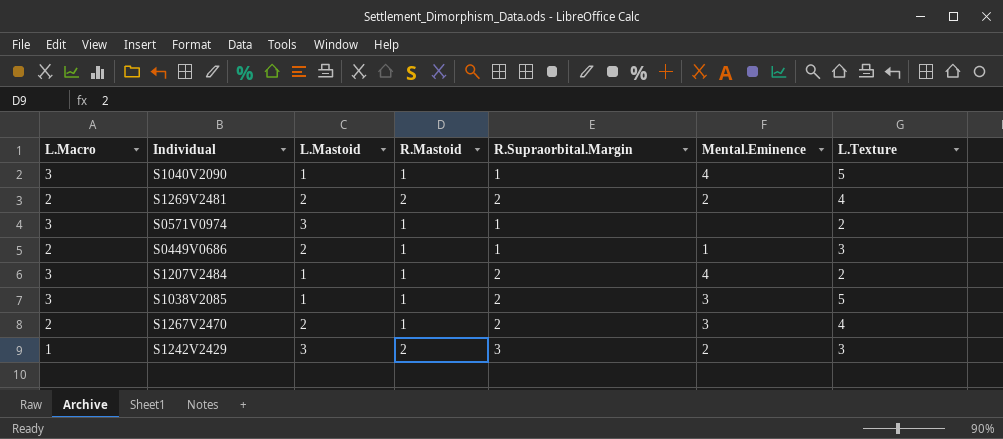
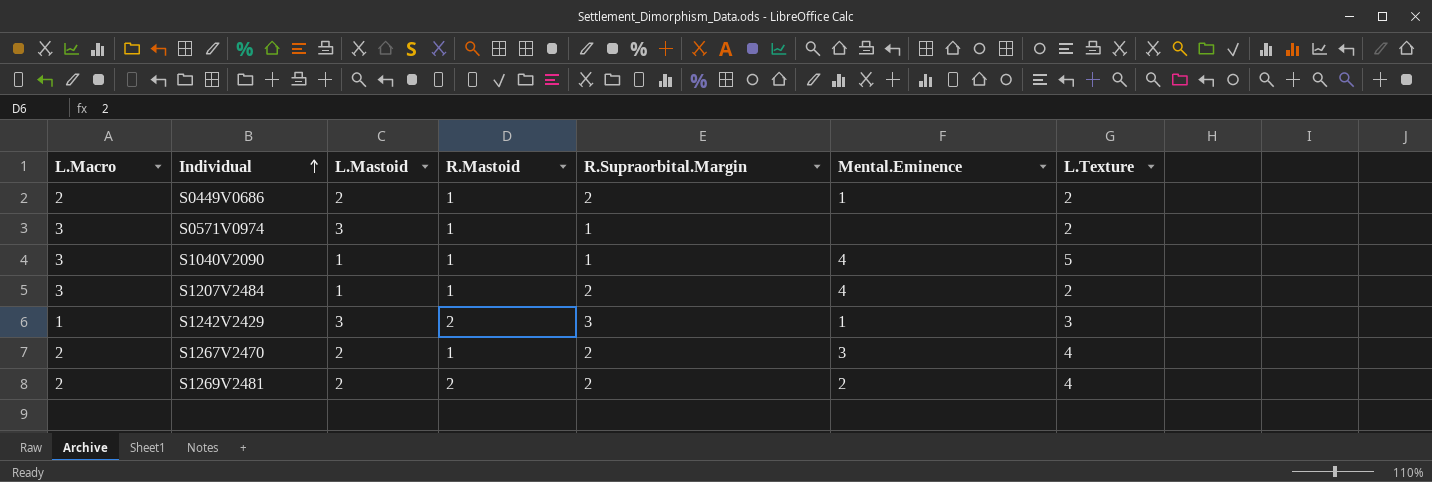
row order: none -> Individual ascending
row S1038V2085: 3 | 1 | 1 | 2 | 3 | 5 -> none
S0449V0686 | R.Supraorbital.Margin: 1 -> 2
S0449V0686 | L.Texture: 3 -> 2
S1242V2429 | Mental.Eminence: 2 -> 1

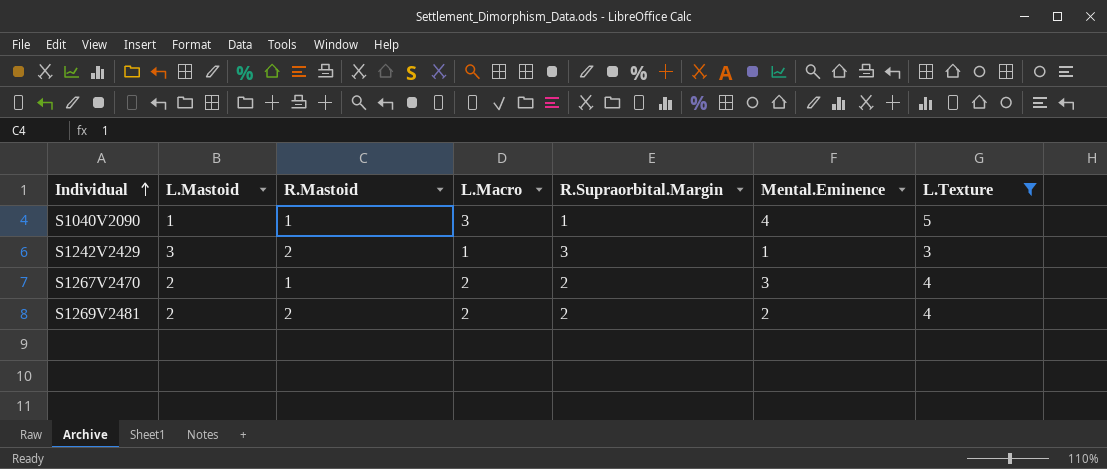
filter: none -> L.Texture != 2
column L.Macro | position: 1 -> 4

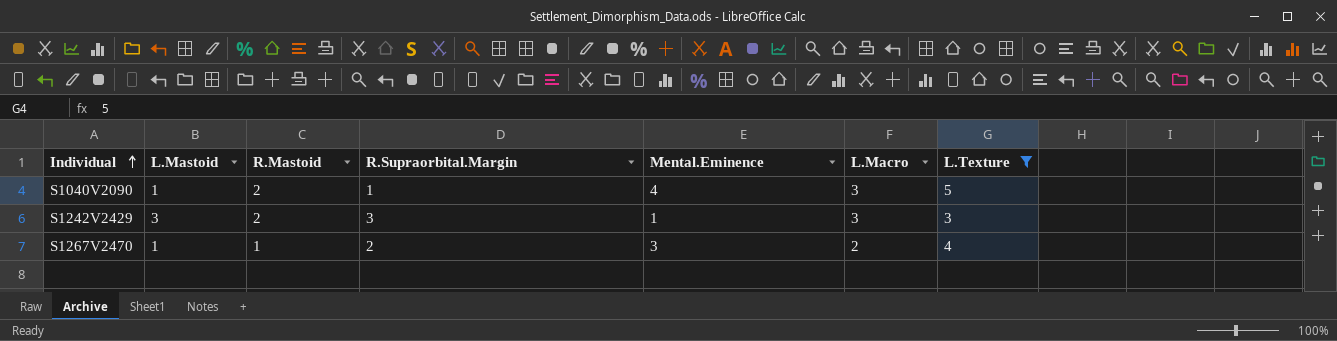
column L.Macro | position: 4 -> 6
row S1269V2481: 2 | 2 | 2 | 2 | 2 | 4 -> none
S1040V2090 | R.Mastoid: 1 -> 2
S1242V2429 | L.Macro: 1 -> 3
S1267V2470 | L.Mastoid: 2 -> 1

